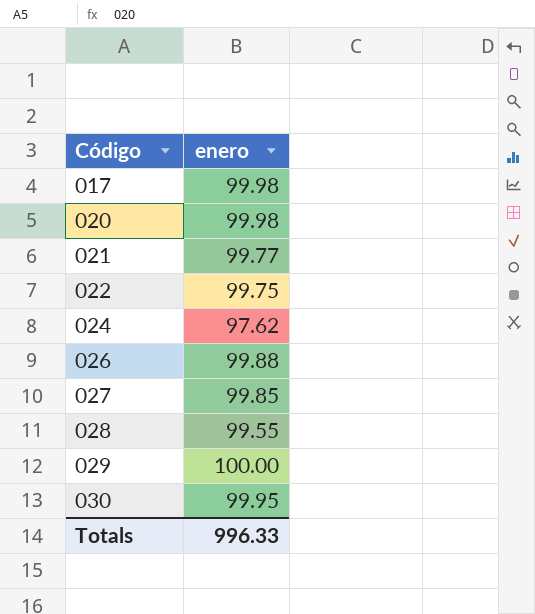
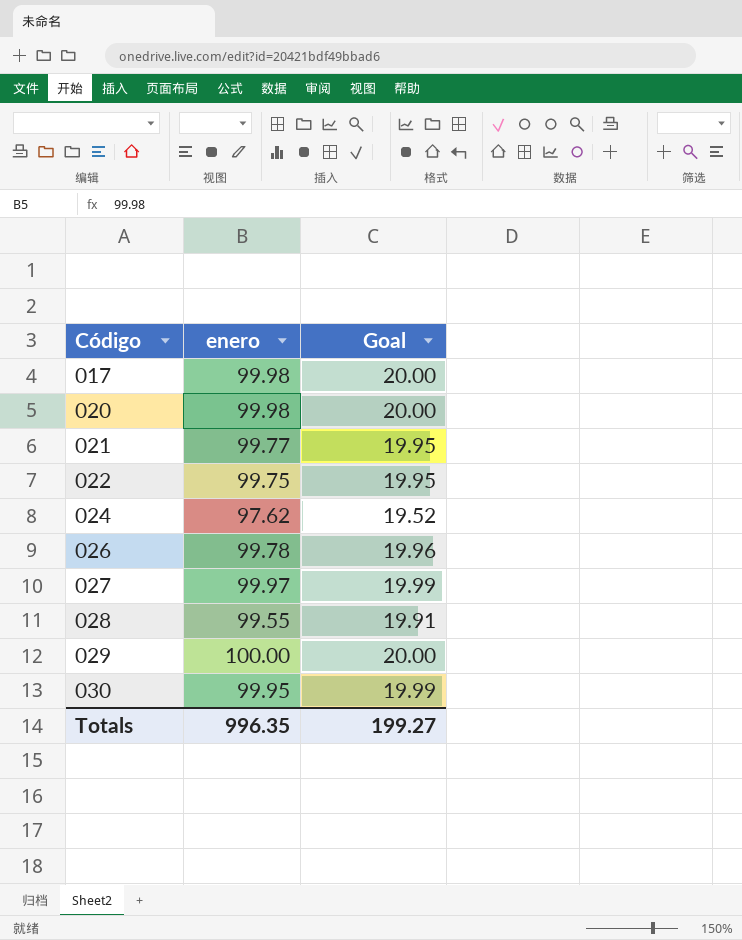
column Goal | formula: none -> [enero] * 0.2
026 | enero: 99.88 -> 99.78
027 | enero: 99.85 -> 99.97
Totals | enero: 996.33 -> 996.35

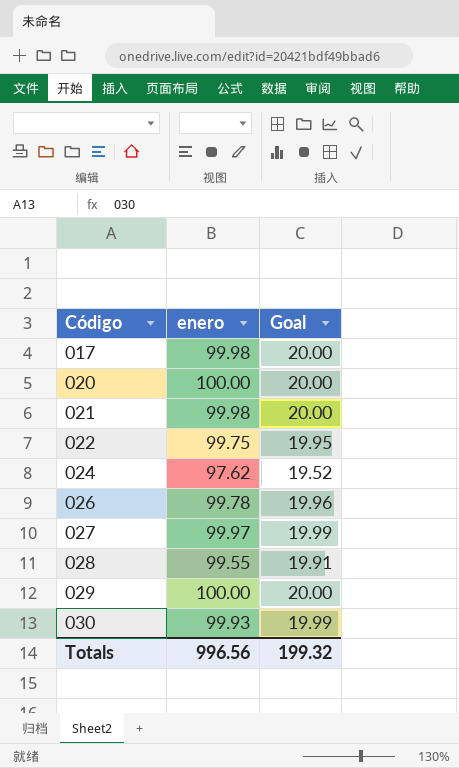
020 | enero: 99.98 -> 100.00
021 | enero: 99.77 -> 99.98
021 | Goal: 19.95 -> 20.00
030 | enero: 99.95 -> 99.93
Totals | enero: 996.35 -> 996.56
Totals | Goal: 199.27 -> 199.32

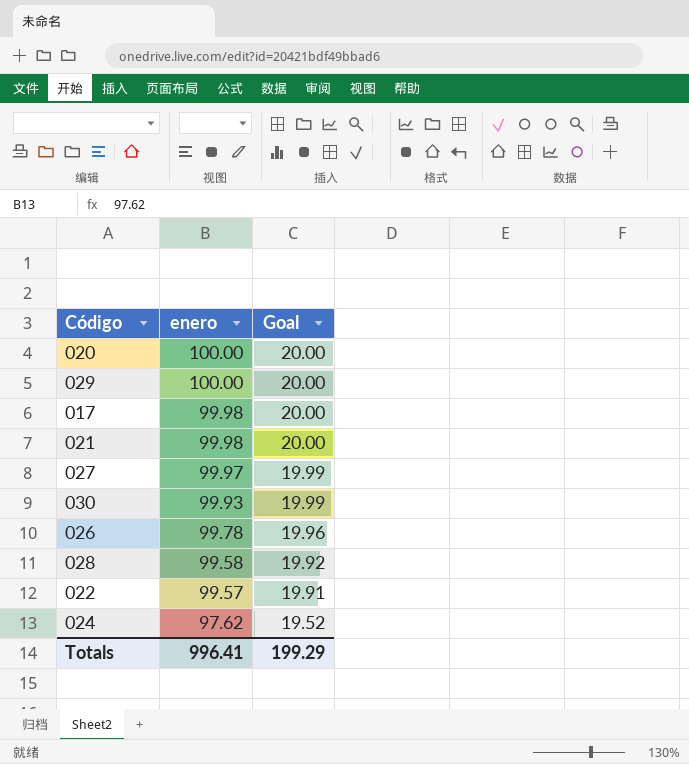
row order: Código ascending -> enero descending
028 | enero: 99.55 -> 99.58
028 | Goal: 19.91 -> 19.92
022 | enero: 99.75 -> 99.57
022 | Goal: 19.95 -> 19.91
Totals | enero: 996.56 -> 996.41
Totals | Goal: 199.32 -> 199.29

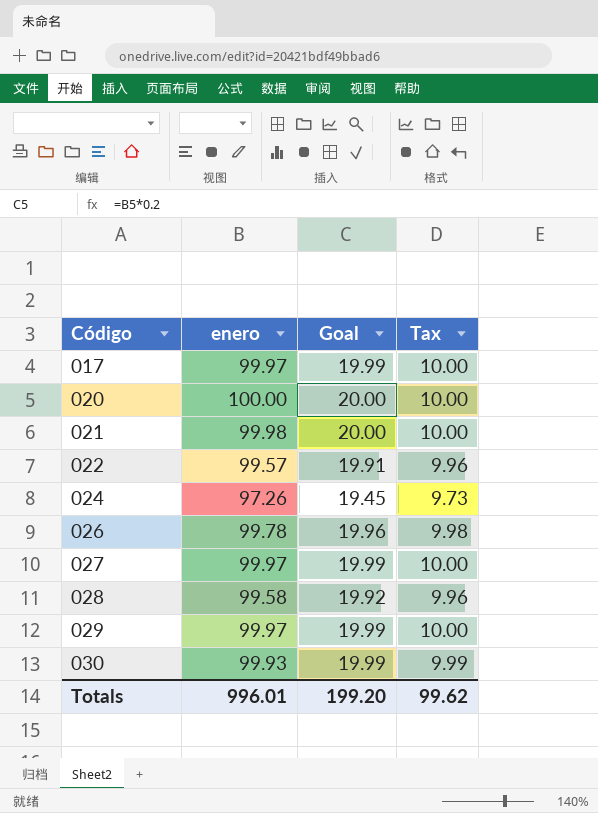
row order: enero descending -> Código ascending
column Tax | formula: none -> [enero] * 0.1
017 | enero: 99.98 -> 99.97
017 | Goal: 20.00 -> 19.99
024 | enero: 97.62 -> 97.26
024 | Goal: 19.52 -> 19.45
029 | enero: 100.00 -> 99.97
029 | Goal: 20.00 -> 19.99
Totals | enero: 996.41 -> 996.01
Totals | Goal: 199.29 -> 199.20

